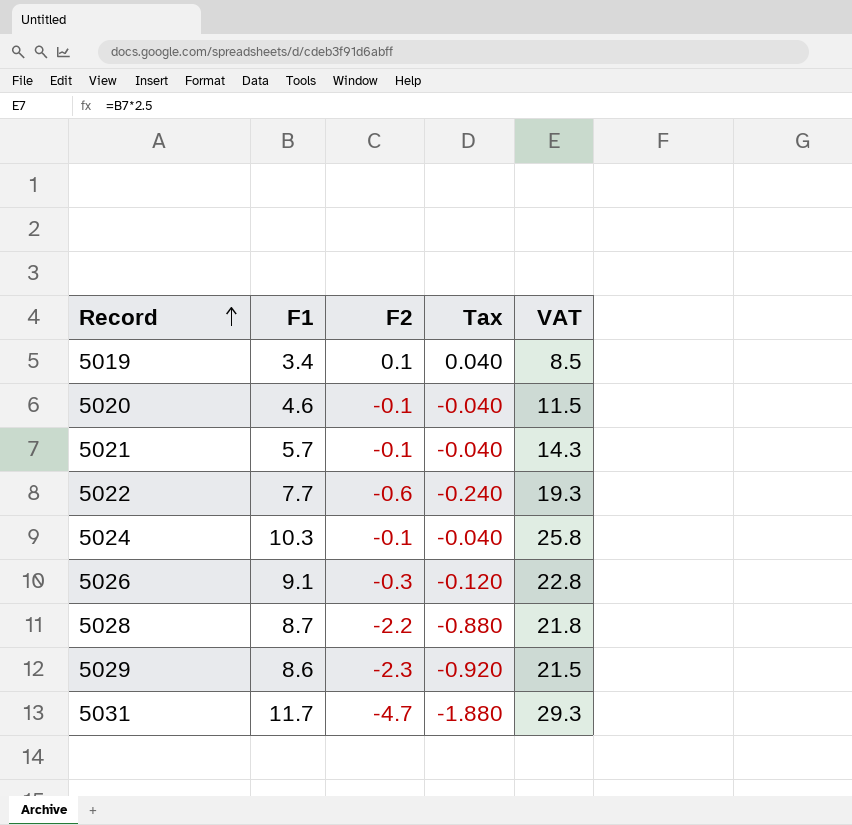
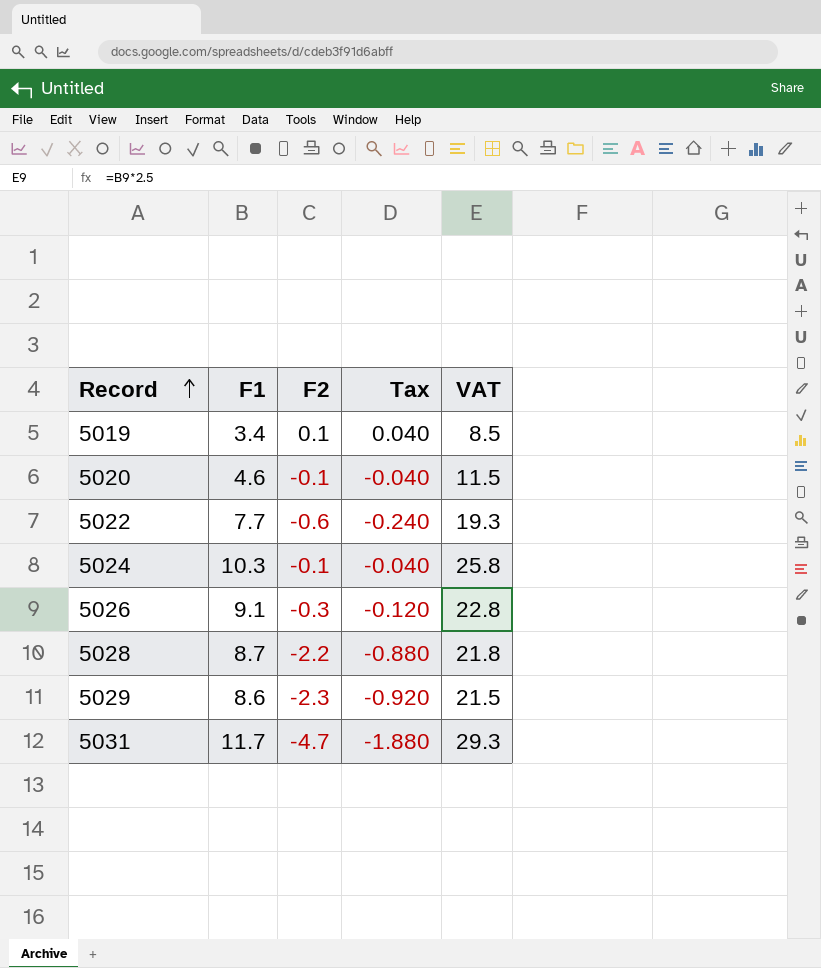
row 5021: 5.7 | -0.1 | -0.040 | 14.3 -> none

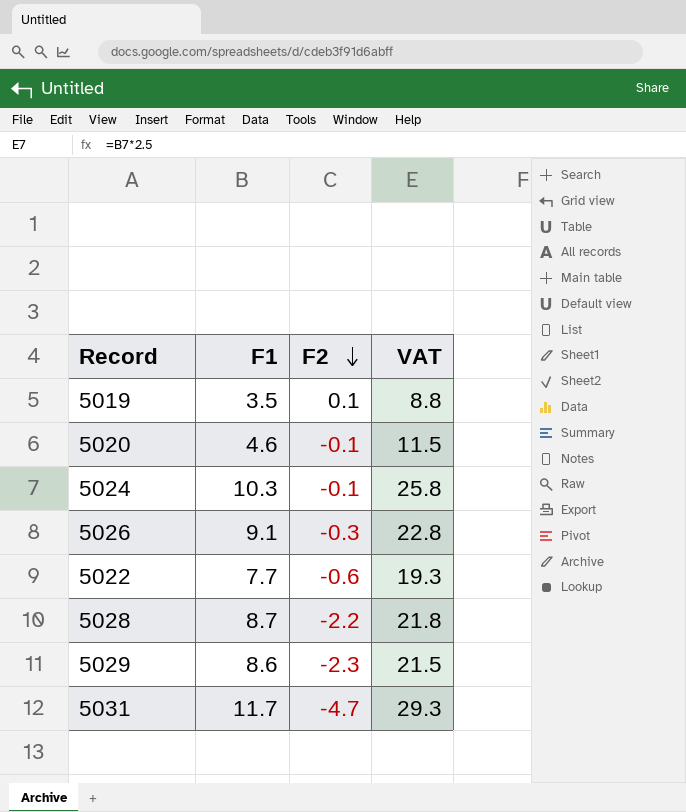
row order: Record ascending -> F2 descending
column Tax | formula: [F2] * 0.4 -> none
5019 | F1: 3.4 -> 3.5
5019 | VAT: 8.5 -> 8.8

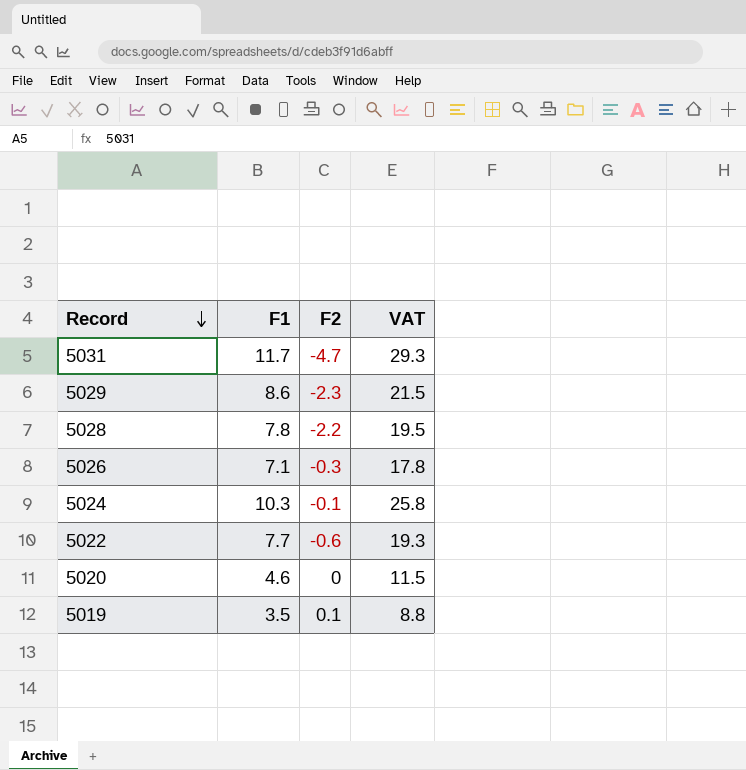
row order: F2 descending -> Record descending
5028 | F1: 8.7 -> 7.8
5028 | VAT: 21.8 -> 19.5
5026 | F1: 9.1 -> 7.1
5026 | VAT: 22.8 -> 17.8
5020 | F2: -0.1 -> 0

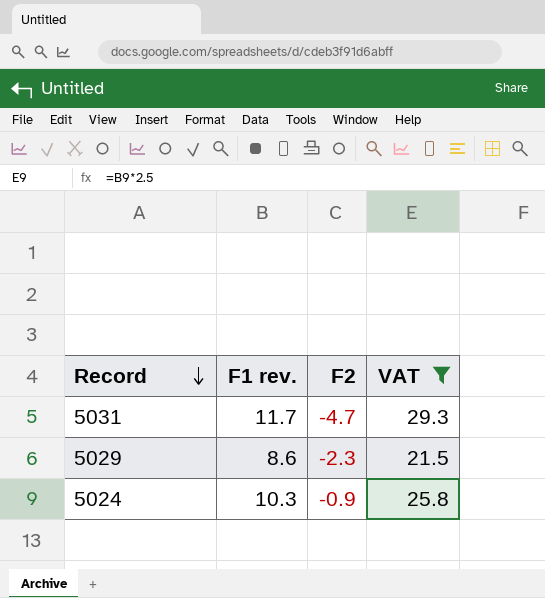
filter: none -> VAT >= 21.5
column name: F1 -> F1 rev.
5024 | F2: -0.1 -> -0.9

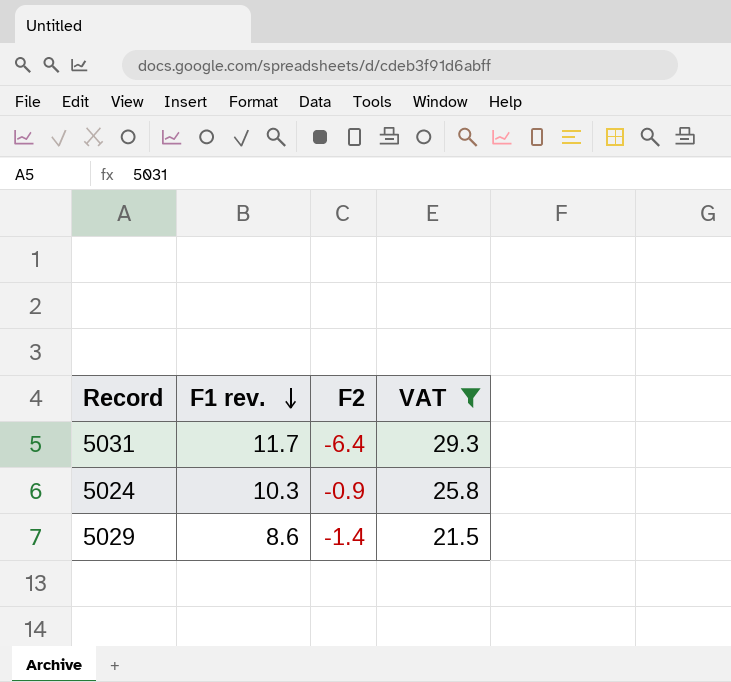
row order: Record descending -> F1 rev. descending
5031 | F2: -4.7 -> -6.4
5029 | F2: -2.3 -> -1.4

